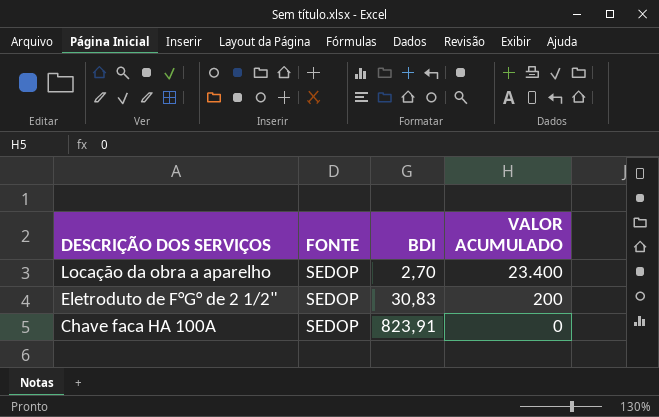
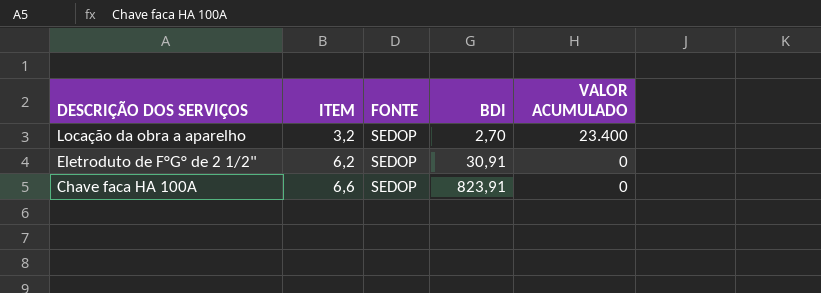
column ITEM | position: none -> 2
Eletroduto de F°G° de 2 1/2" | BDI: 30,83 -> 30,91
Eletroduto de F°G° de 2 1/2" | VALOR ACUMULADO: 200 -> 0

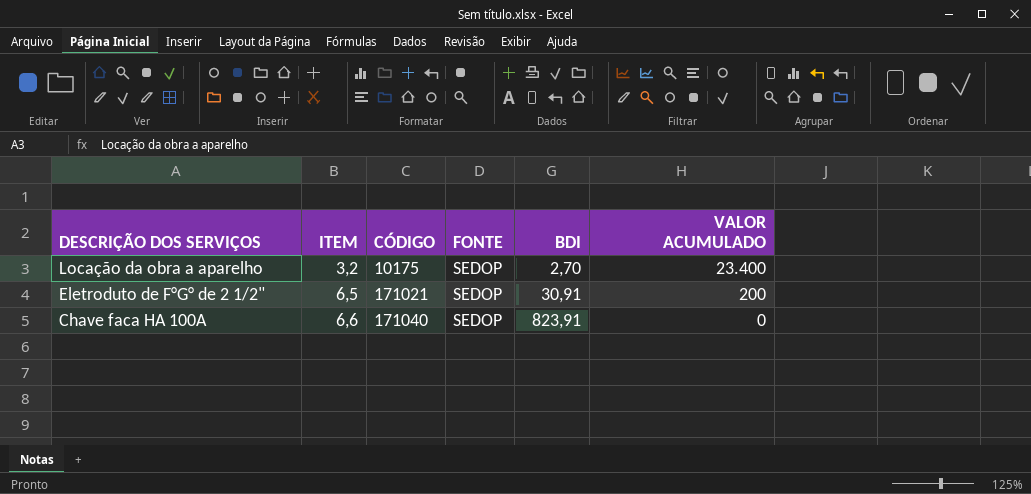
column CÓDIGO | position: none -> 3
Eletroduto de F°G° de 2 1/2" | ITEM: 6,2 -> 6,5
Eletroduto de F°G° de 2 1/2" | VALOR ACUMULADO: 0 -> 200

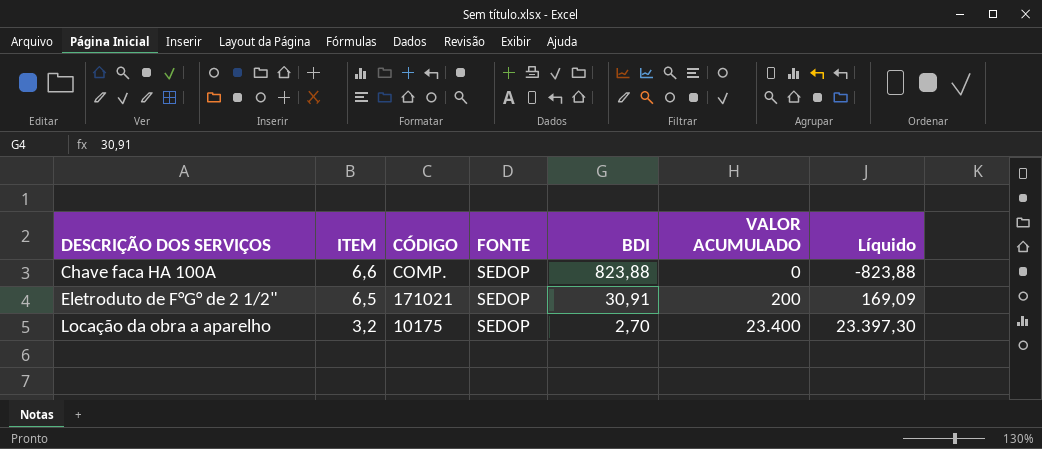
row order: DESCRIÇÃO DOS SERVIÇOS descending -> DESCRIÇÃO DOS SERVIÇOS ascending
column Líquido | formula: none -> [VALOR ACUMULADO] - [BDI]
Chave faca HA 100A | CÓDIGO: 171040 -> COMP.
Chave faca HA 100A | BDI: 823,91 -> 823,88

